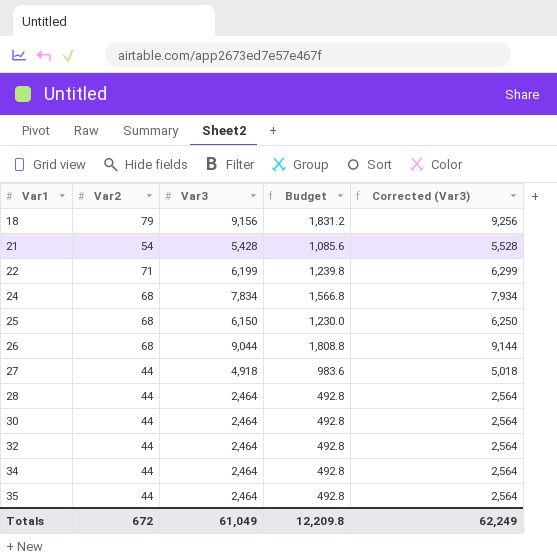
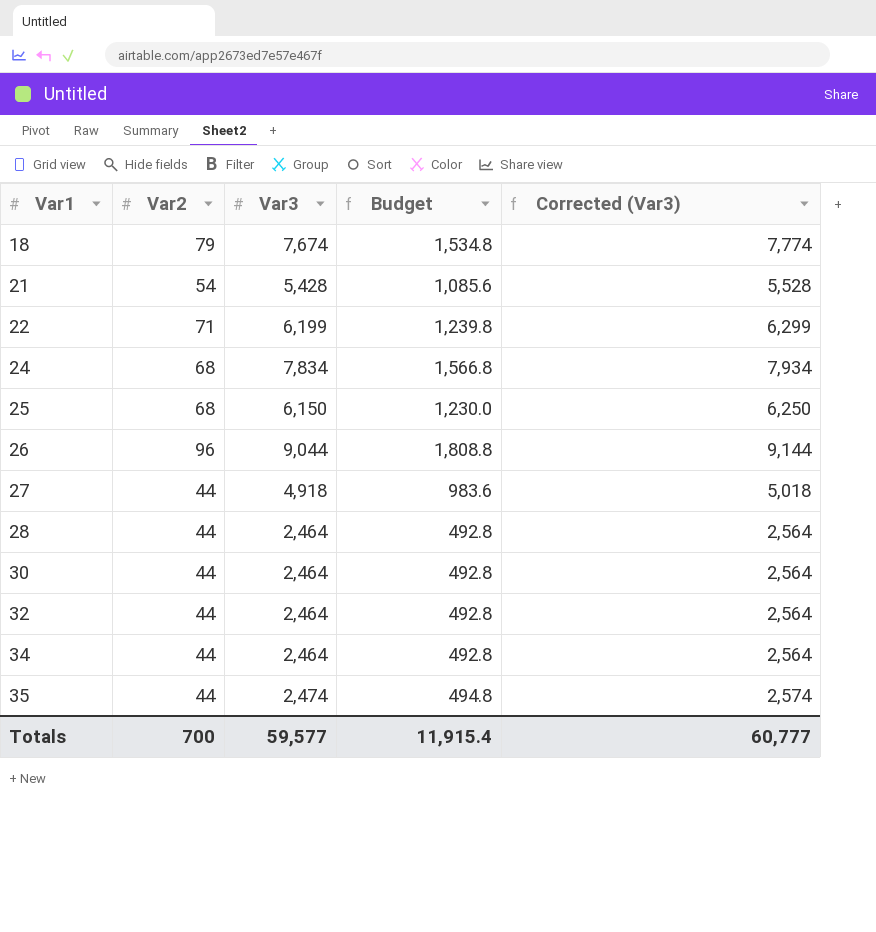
18 | Var3: 9,156 -> 7,674
18 | Budget: 1,831.2 -> 1,534.8
18 | Corrected (Var3): 9,256 -> 7,774
26 | Var2: 68 -> 96
35 | Var3: 2,464 -> 2,474
35 | Budget: 492.8 -> 494.8
35 | Corrected (Var3): 2,564 -> 2,574
Totals | Var2: 672 -> 700
Totals | Var3: 61,049 -> 59,577
Totals | Budget: 12,209.8 -> 11,915.4
Totals | Corrected (Var3): 62,249 -> 60,777

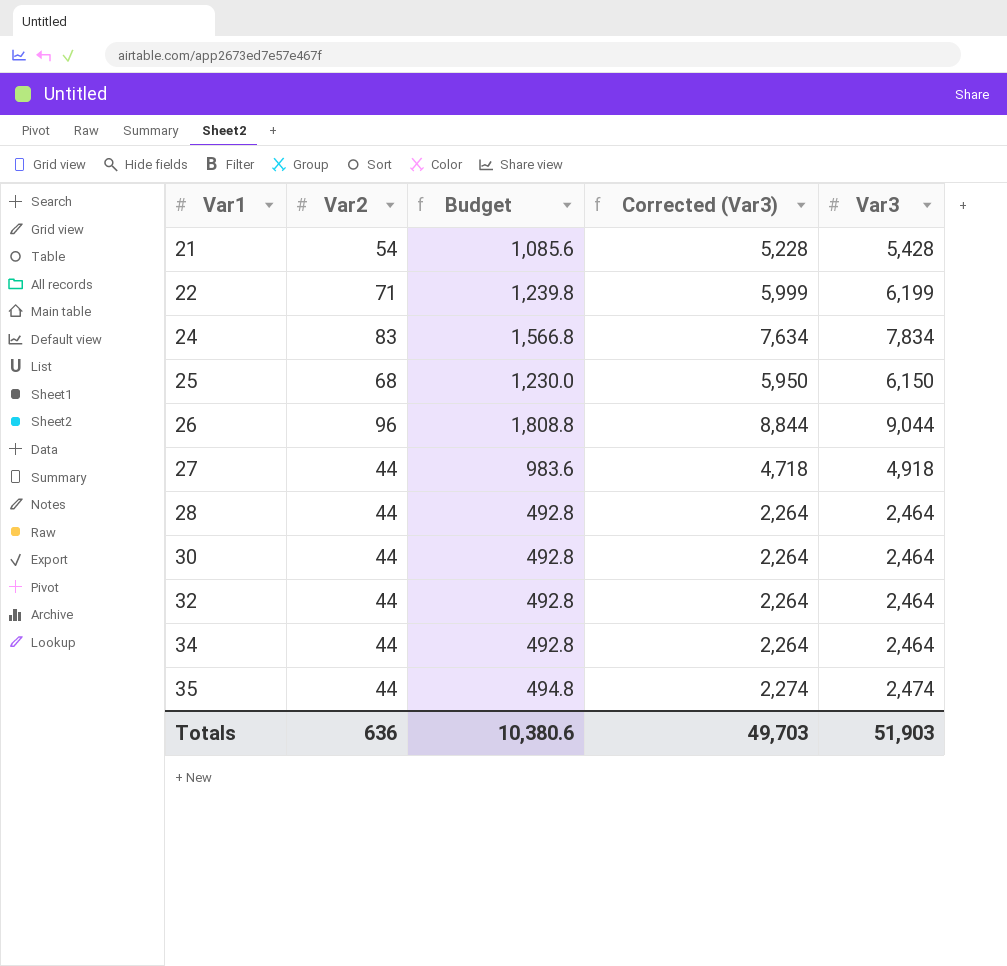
column Corrected (Var3) | formula: [Var3] + 100 -> [Var3] - 200
column Var3 | position: 3 -> 5
row 18: 79 | 7,674 | 1,534.8 | 7,774 -> none
24 | Var2: 68 -> 83
Totals | Var2: 700 -> 636
Totals | Budget: 11,915.4 -> 10,380.6
Totals | Corrected (Var3): 60,777 -> 49,703
Totals | Var3: 59,577 -> 51,903

